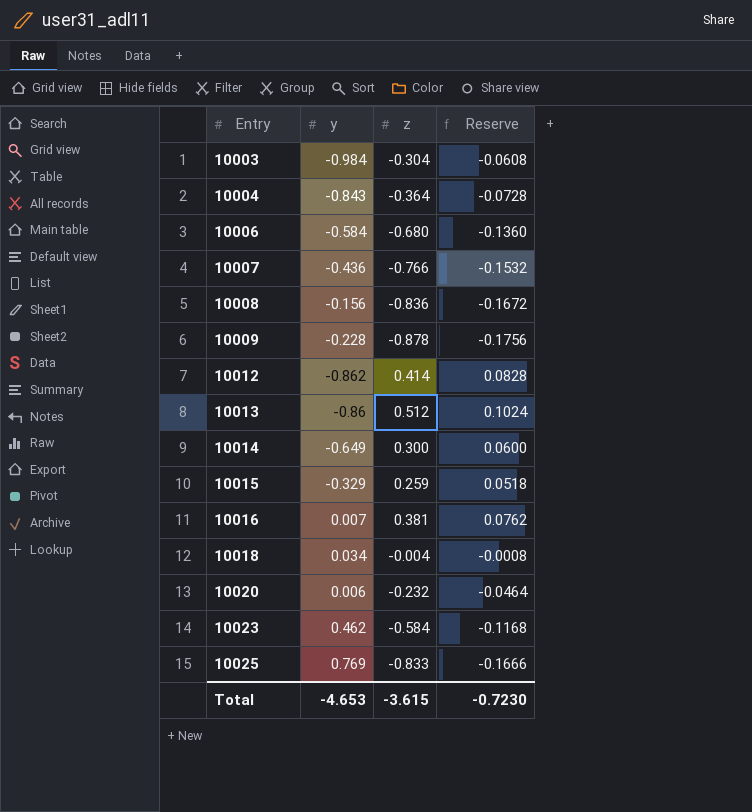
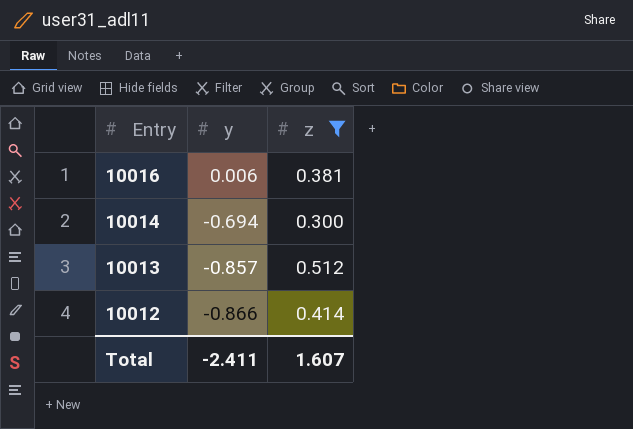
filter: none -> z >= 0.300
row order: Entry ascending -> Entry descending
column Reserve | formula: [z] * 0.2 -> none
10016 | y: 0.007 -> 0.006
10014 | y: -0.649 -> -0.694
10013 | y: -0.86 -> -0.857
10012 | y: -0.862 -> -0.866
Total | y: -4.653 -> -2.411
Total | z: -3.615 -> 1.607

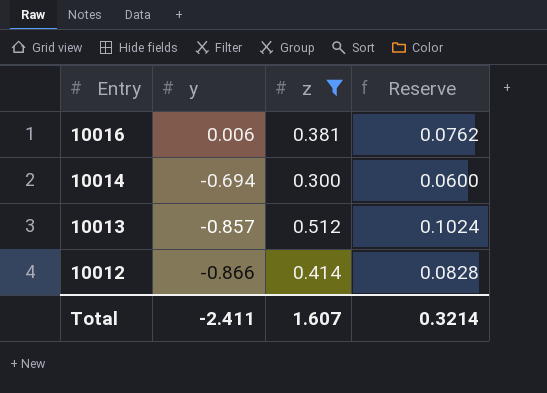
column Reserve | formula: none -> [z] * 0.2

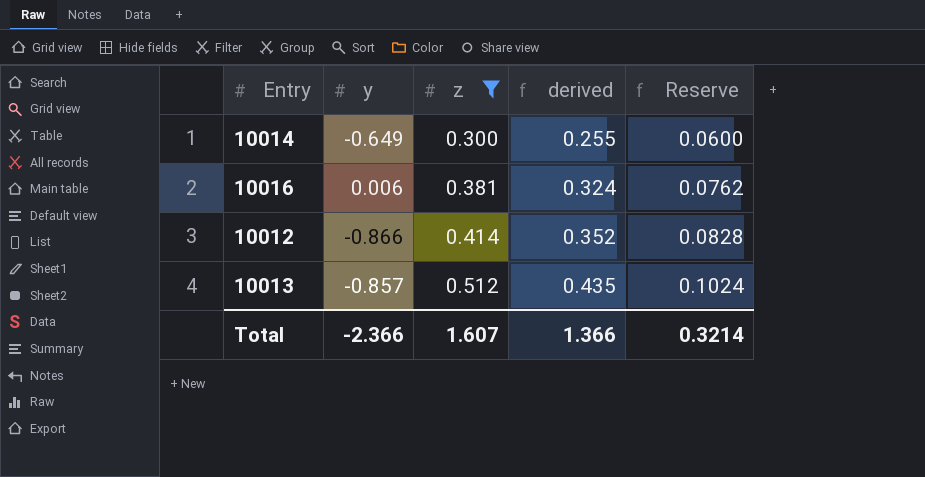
row order: Entry descending -> z ascending
column derived | formula: none -> [z] * 0.85
10014 | y: -0.694 -> -0.649
Total | y: -2.411 -> -2.366

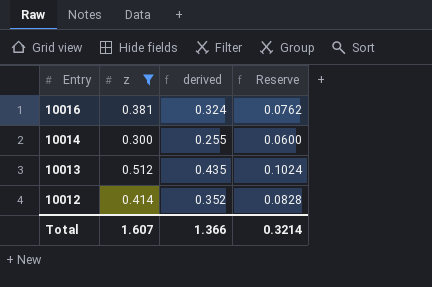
row order: z ascending -> Entry descending
column y | position: 2 -> none

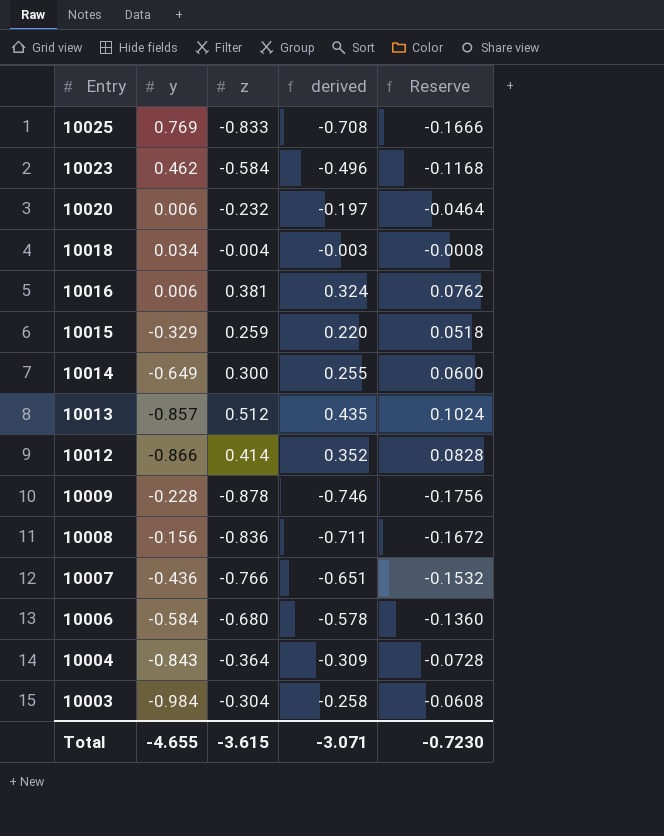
filter: z >= 0.300 -> none
column y | position: none -> 2
Total | z: 1.607 -> -3.615
Total | derived: 1.366 -> -3.071
Total | Reserve: 0.3214 -> -0.7230

